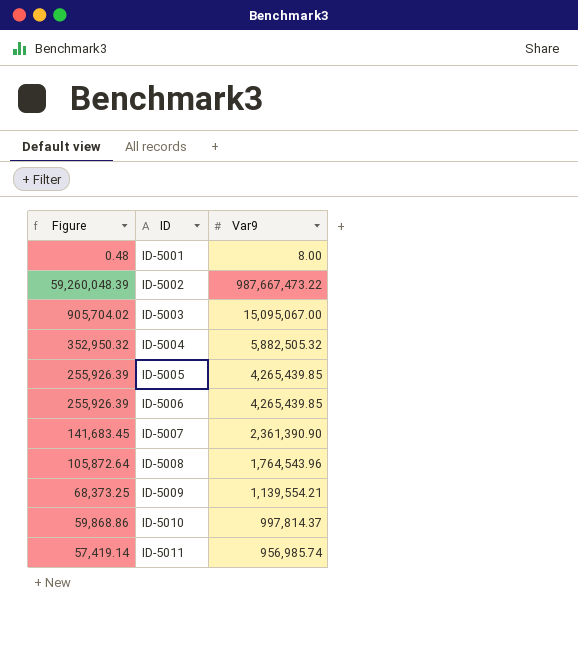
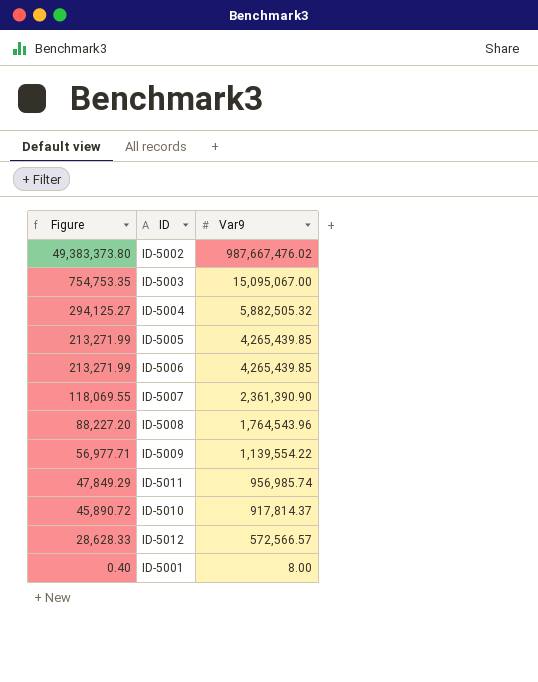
row order: ID ascending -> Figure descending
column Figure | formula: [Var9] * 0.06 -> [Var9] * 0.05
ID-5002 | Var9: 987,667,473.22 -> 987,667,476.02
ID-5009 | Var9: 1,139,554.21 -> 1,139,554.22
ID-5010 | Var9: 997,814.37 -> 917,814.37
row ID-5012: none -> 28,628.33 | 572,566.57

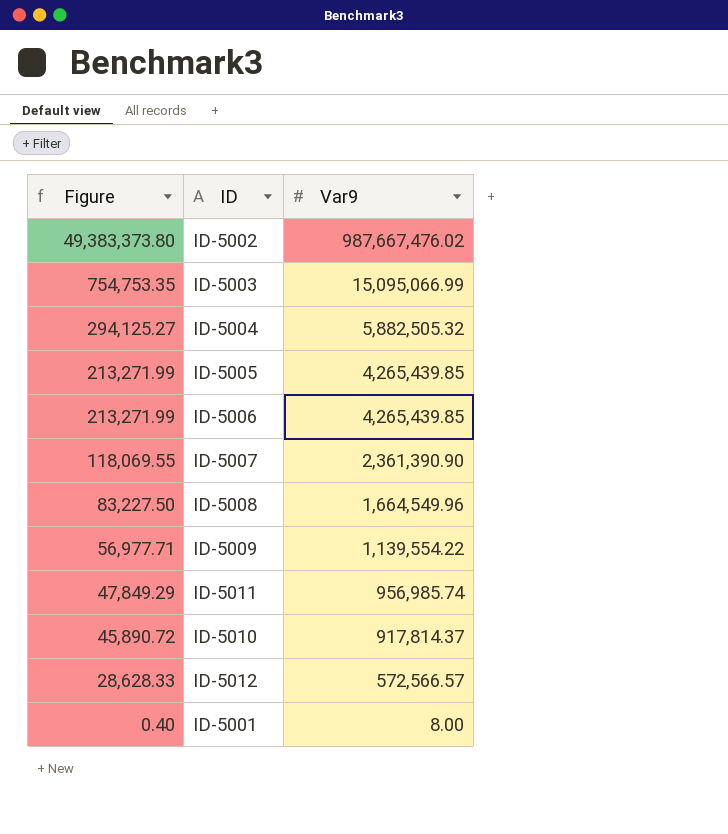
ID-5003 | Var9: 15,095,067.00 -> 15,095,066.99
ID-5008 | Figure: 88,227.20 -> 83,227.50
ID-5008 | Var9: 1,764,543.96 -> 1,664,549.96

